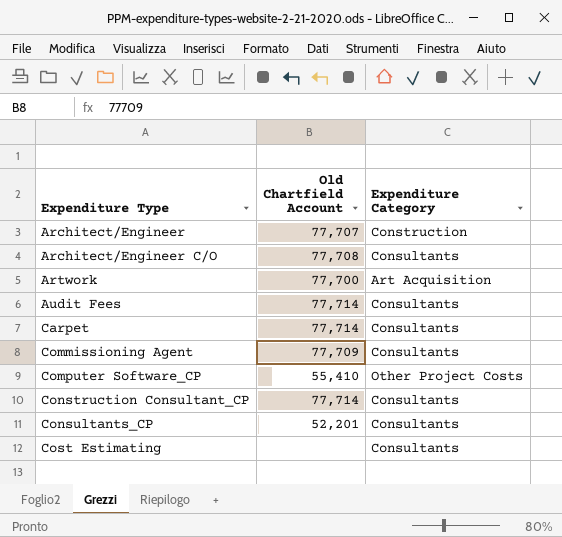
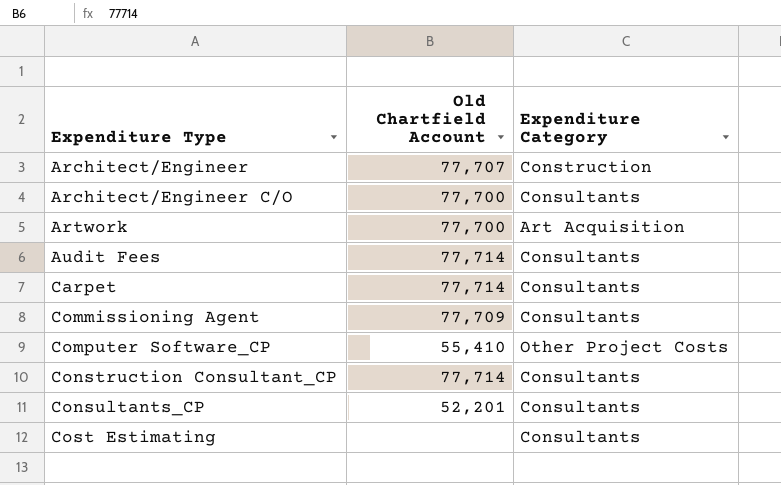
Architect/Engineer C/O | Old Chartfield Account: 77,708 -> 77,700

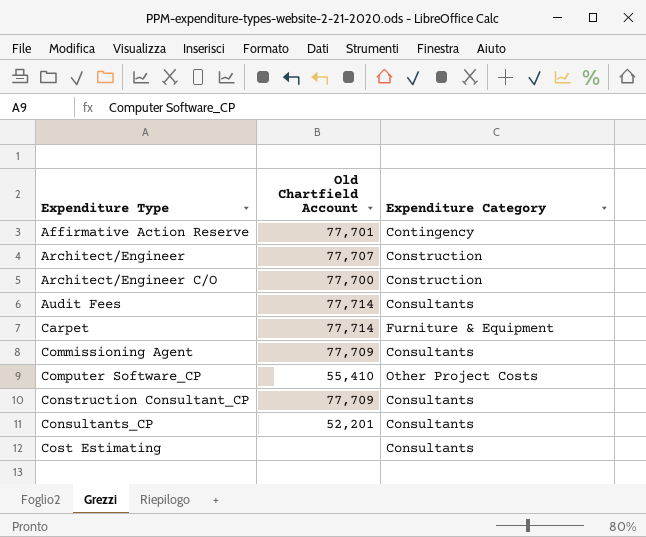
row Artwork: 77,700 | Art Acquisition -> none
row Affirmative Action Reserve: none -> 77,701 | Contingency
Architect/Engineer C/O | Expenditure Category: Consultants -> Construction
Carpet | Expenditure Category: Consultants -> Furniture & Equipment
Construction Consultant_CP | Old Chartfield Account: 77,714 -> 77,709

